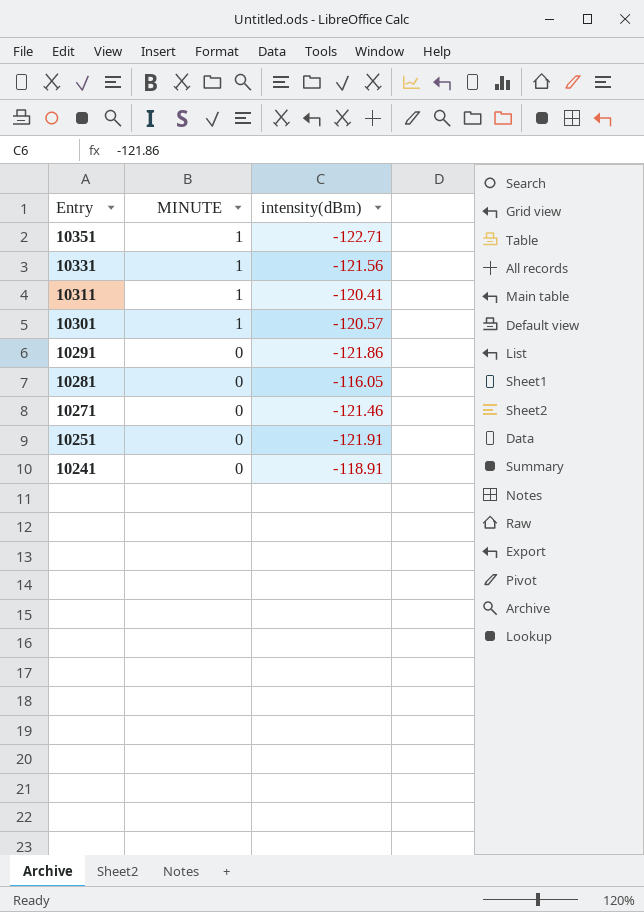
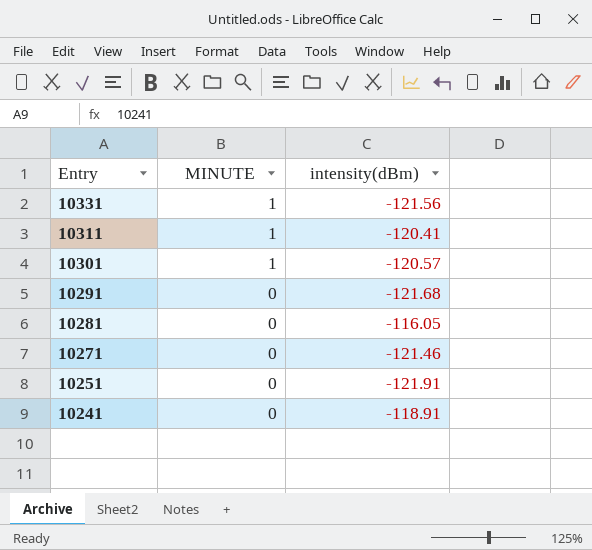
row 10351: 1 | -122.71 -> none
10291 | intensity(dBm): -121.86 -> -121.68

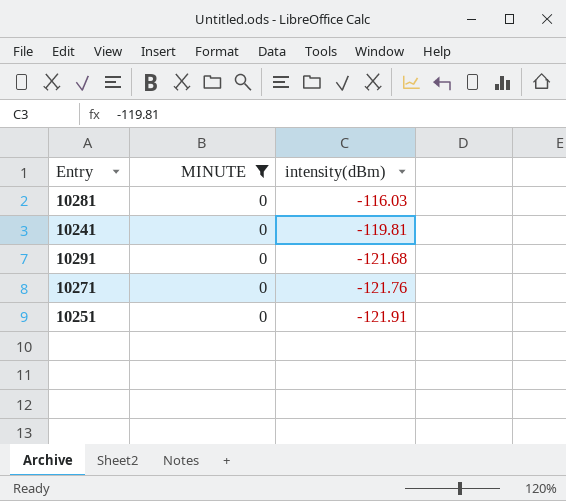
filter: none -> MINUTE = 0
row order: Entry descending -> intensity(dBm) descending
10281 | intensity(dBm): -116.05 -> -116.03
10241 | intensity(dBm): -118.91 -> -119.81
10271 | intensity(dBm): -121.46 -> -121.76

